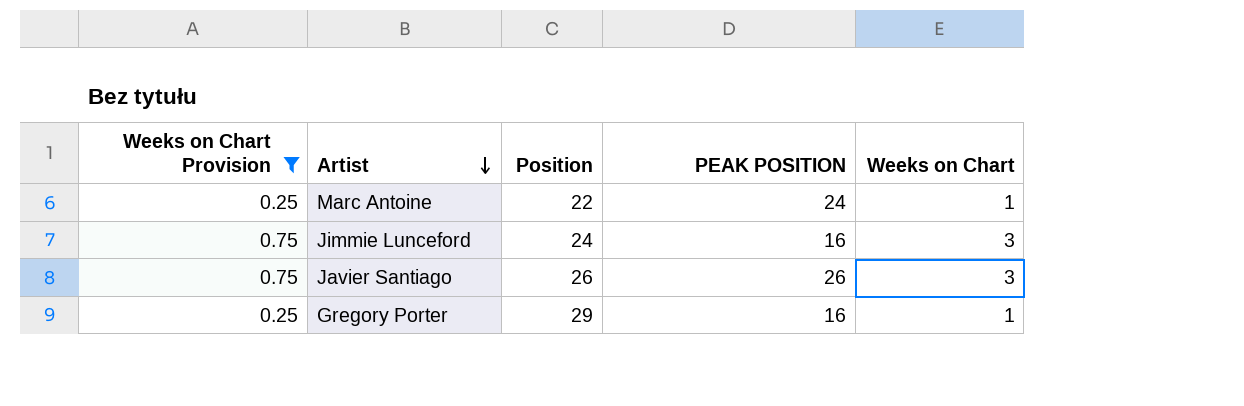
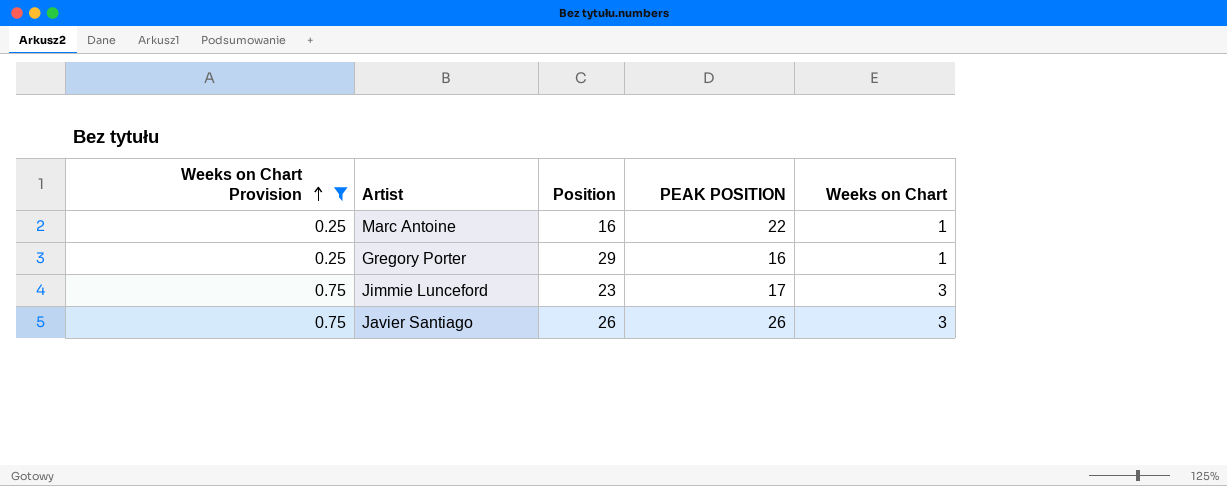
row order: Artist descending -> Weeks on Chart Provision ascending
Marc Antoine | Position: 22 -> 16
Marc Antoine | PEAK POSITION: 24 -> 22
Jimmie Lunceford | Position: 24 -> 23
Jimmie Lunceford | PEAK POSITION: 16 -> 17

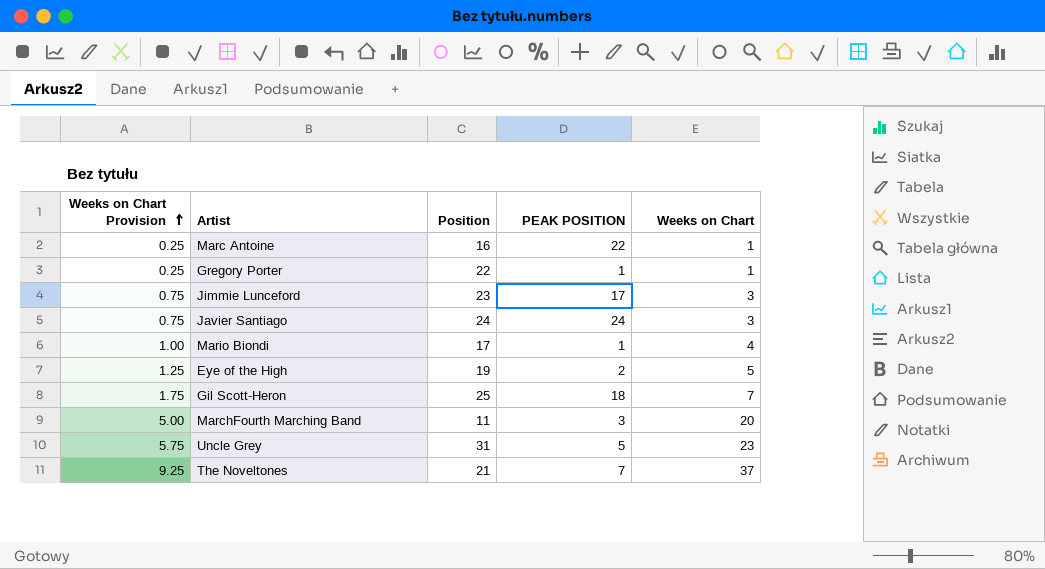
filter: Weeks on Chart Provision <= 0.75 -> none
Gregory Porter | Position: 29 -> 22
Gregory Porter | PEAK POSITION: 16 -> 1
Javier Santiago | Position: 26 -> 24
Javier Santiago | PEAK POSITION: 26 -> 24

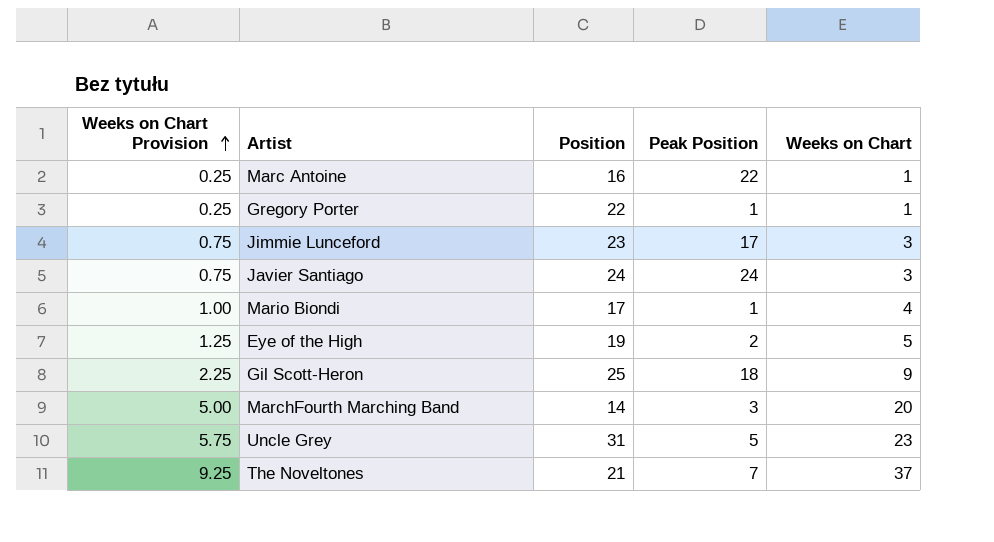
column name: PEAK POSITION -> Peak Position
Gil Scott-Heron | Weeks on Chart Provision: 1.75 -> 2.25
Gil Scott-Heron | Weeks on Chart: 7 -> 9
MarchFourth Marching Band | Position: 11 -> 14

